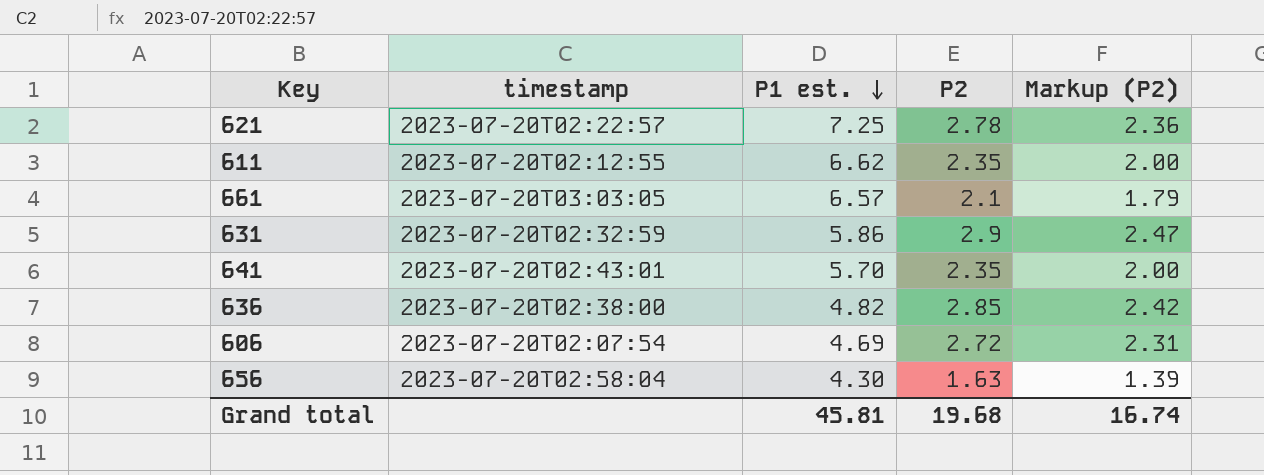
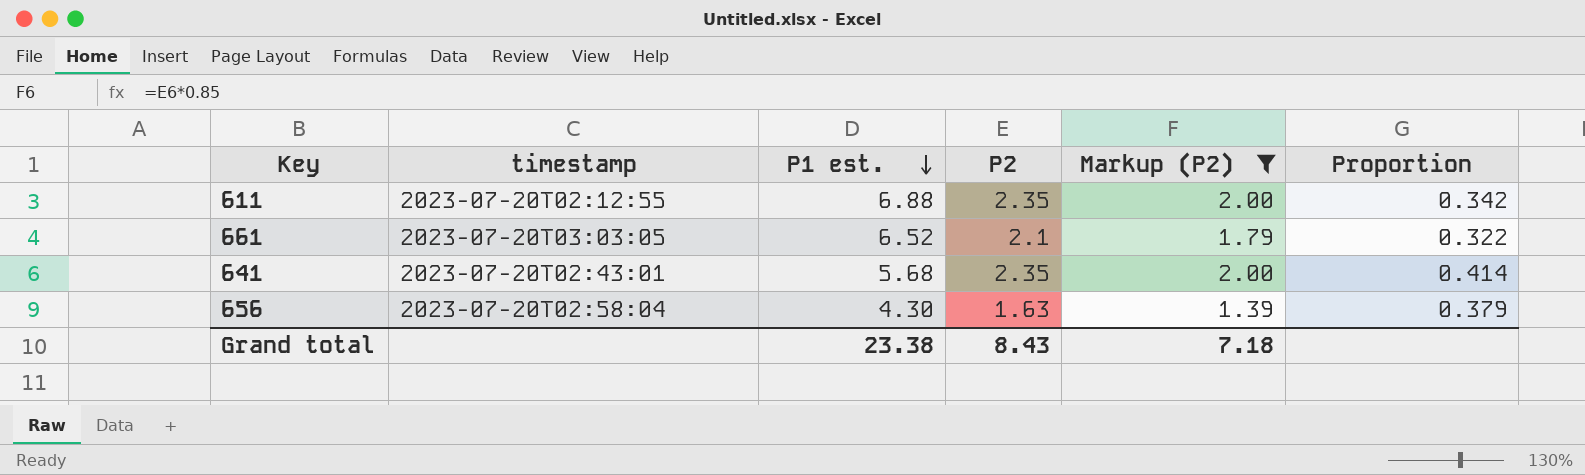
filter: none -> Markup (P2) <= 2.00
column Proportion | formula: none -> [P2] / [P1 est.]
611 | P1 est.: 6.62 -> 6.88
661 | P1 est.: 6.57 -> 6.52
641 | P1 est.: 5.70 -> 5.68
Grand total | P1 est.: 45.81 -> 23.38
Grand total | P2: 19.68 -> 8.43
Grand total | Markup (P2): 16.74 -> 7.18

